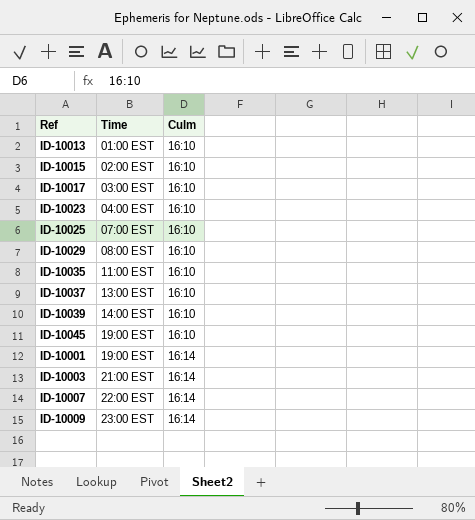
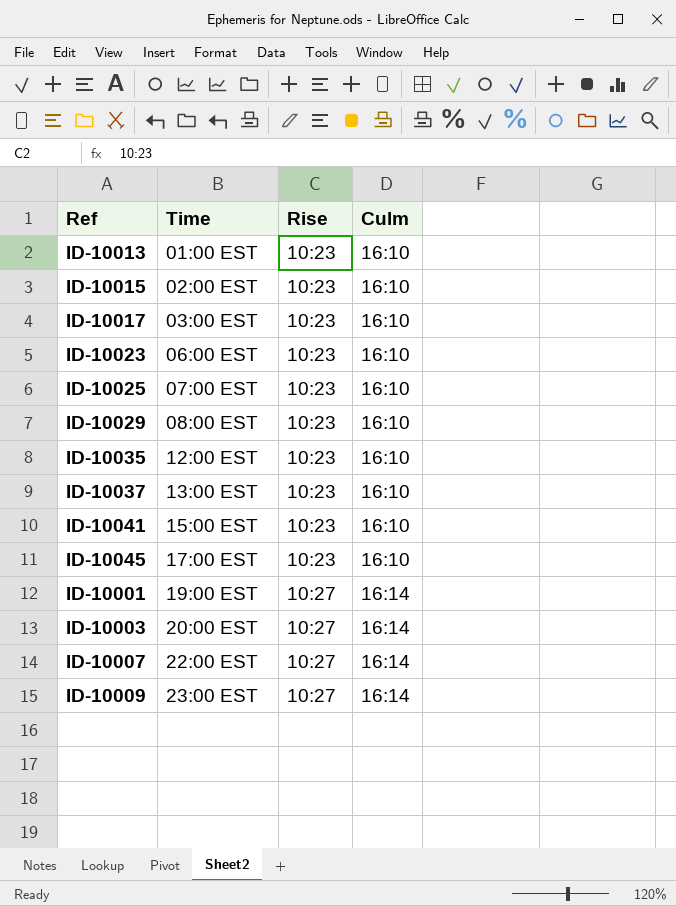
column Rise | position: none -> 3
row ID-10039: 14:00 EST | 16:10 -> none
ID-10023 | Time: 04:00 EST -> 06:00 EST
ID-10035 | Time: 11:00 EST -> 12:00 EST
row ID-10041: none -> 15:00 EST | 10:23 | 16:10
ID-10045 | Time: 19:00 EST -> 17:00 EST
ID-10003 | Time: 21:00 EST -> 20:00 EST

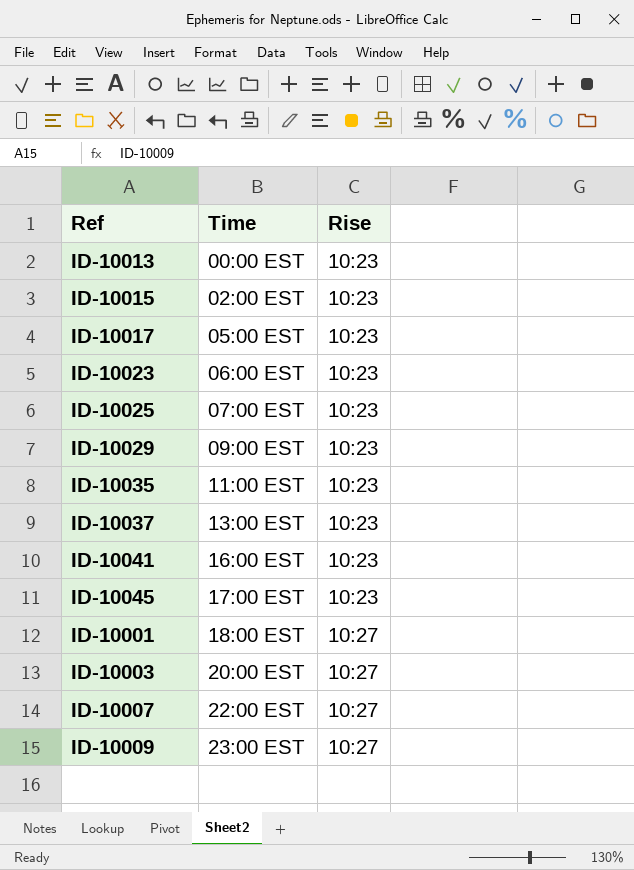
column Culm | position: 4 -> none
ID-10013 | Time: 01:00 EST -> 00:00 EST
ID-10017 | Time: 03:00 EST -> 05:00 EST
ID-10029 | Time: 08:00 EST -> 09:00 EST
ID-10035 | Time: 12:00 EST -> 11:00 EST
ID-10041 | Time: 15:00 EST -> 16:00 EST
ID-10001 | Time: 19:00 EST -> 18:00 EST

